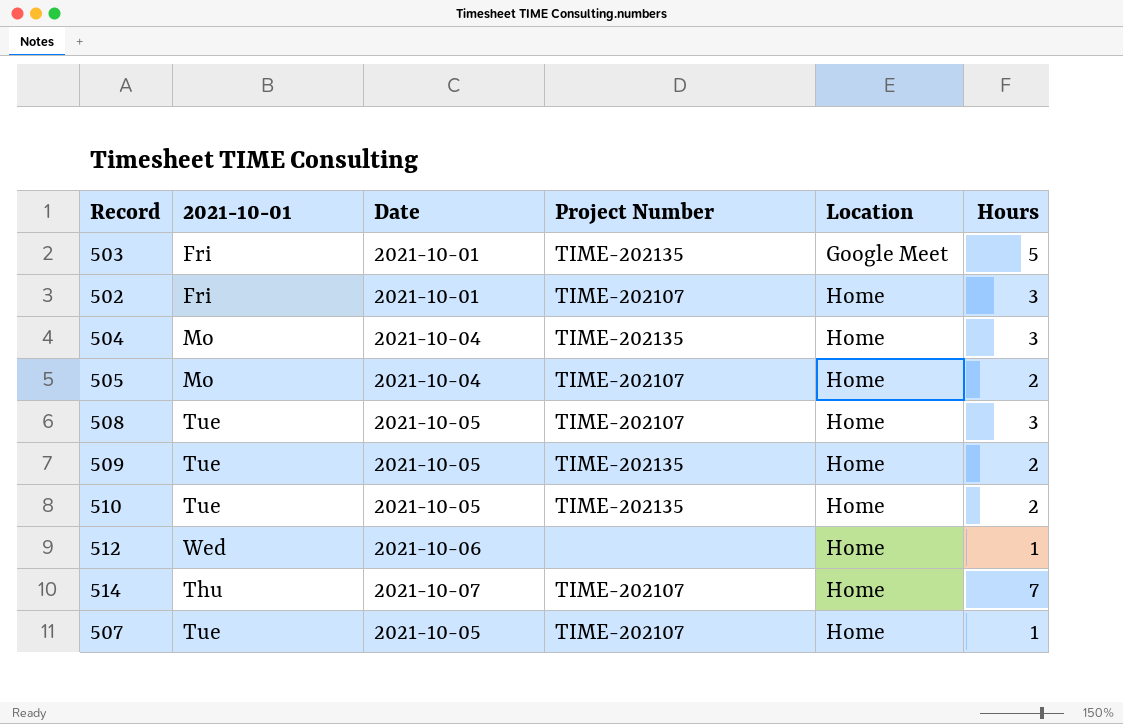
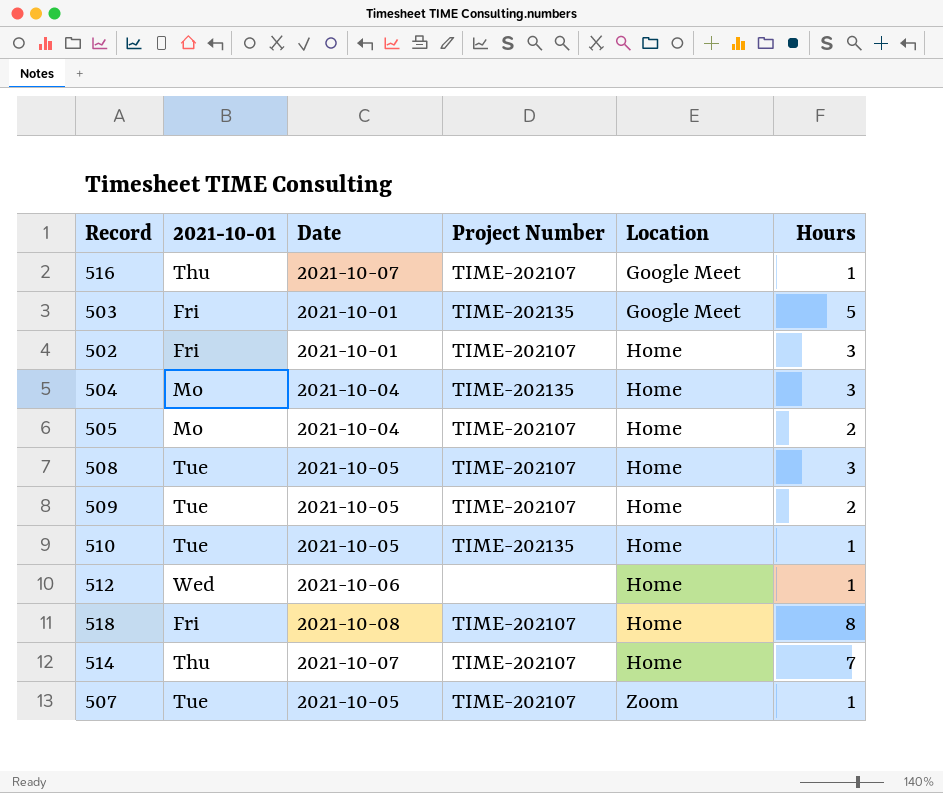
row 516: none -> Thu | 2021-10-07 | TIME-202107 | Google Meet | 1
509 | Project Number: TIME-202135 -> TIME-202107
510 | Hours: 2 -> 1
row 518: none -> Fri | 2021-10-08 | TIME-202107 | Home | 8
507 | Location: Home -> Zoom

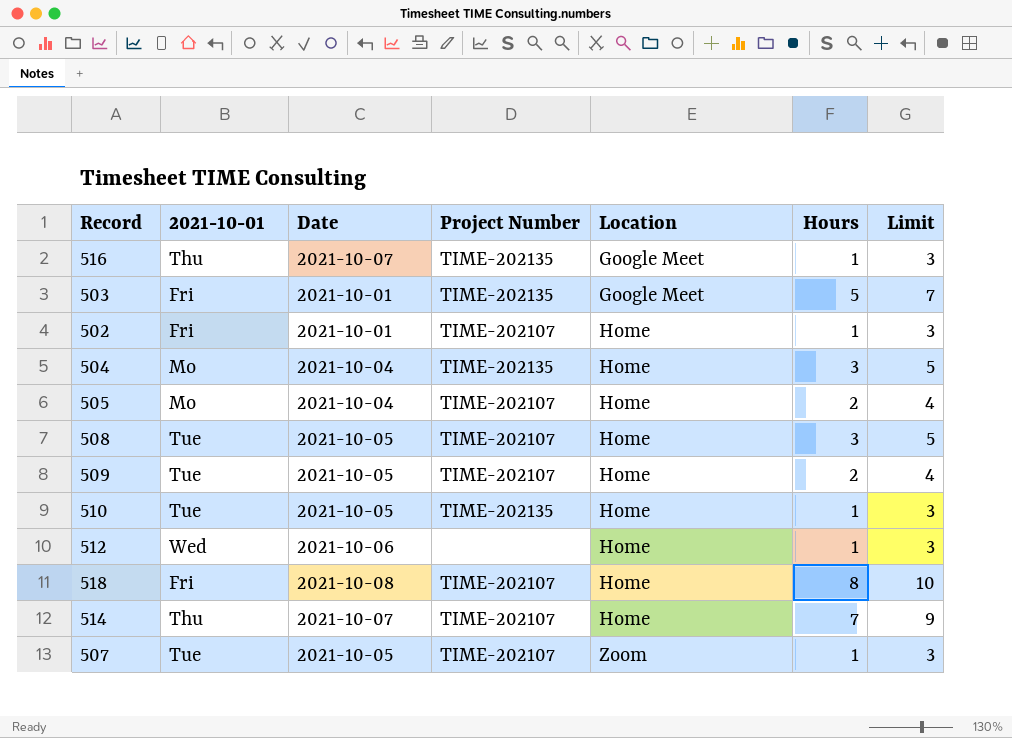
column Limit | formula: none -> [Hours] + 2
516 | Project Number: TIME-202107 -> TIME-202135
502 | Hours: 3 -> 1

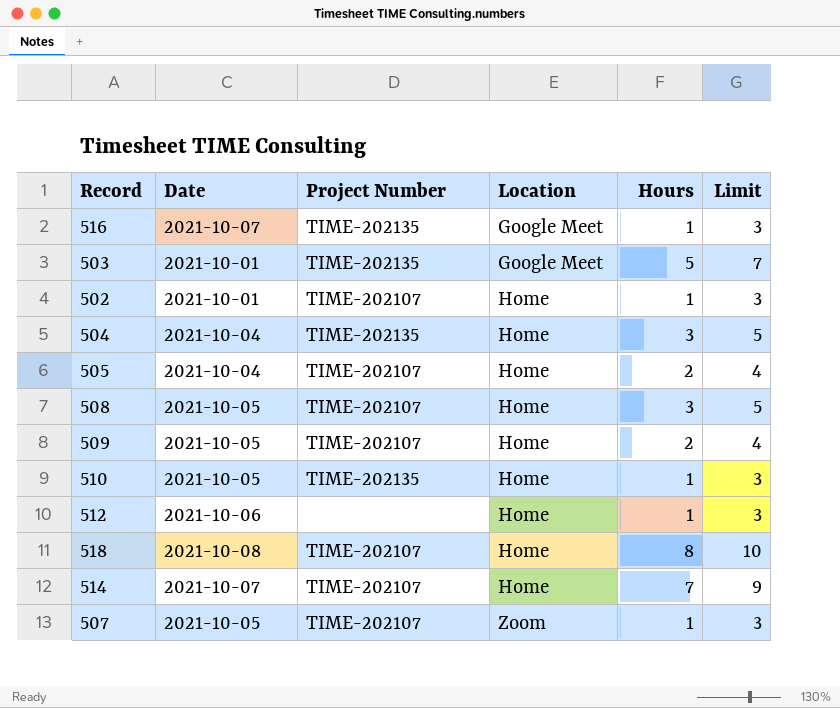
column 2021-10-01 | position: 2 -> none

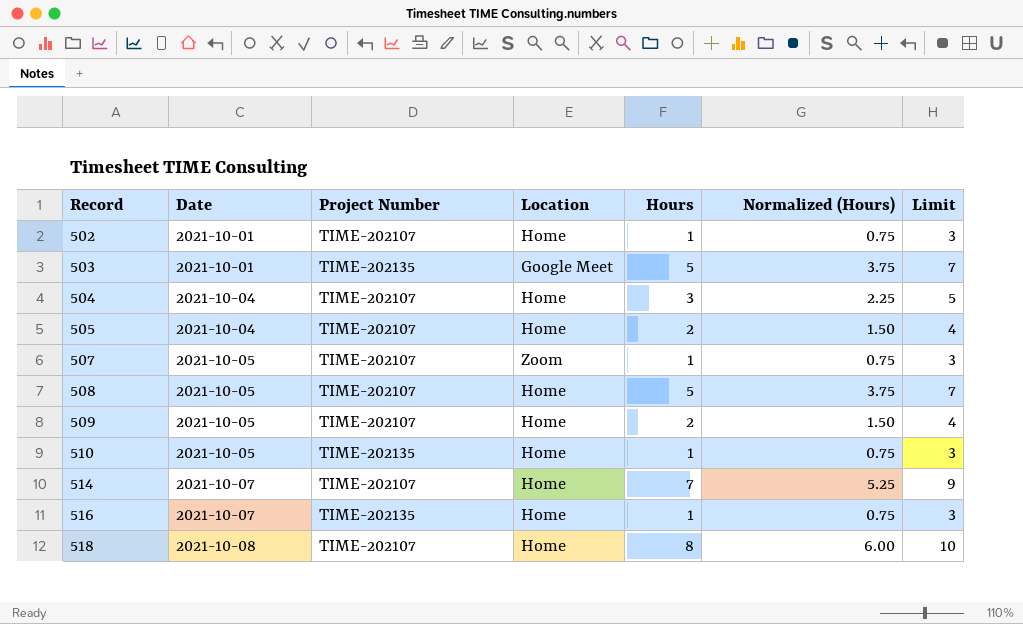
row order: Location ascending -> Record ascending
column Normalized (Hours) | formula: none -> [Hours] * 0.75
row 512: 2021-10-06 | none | Home | 1 | 3 -> none
504 | Project Number: TIME-202135 -> TIME-202107
508 | Hours: 3 -> 5
508 | Limit: 5 -> 7
516 | Location: Google Meet -> Home

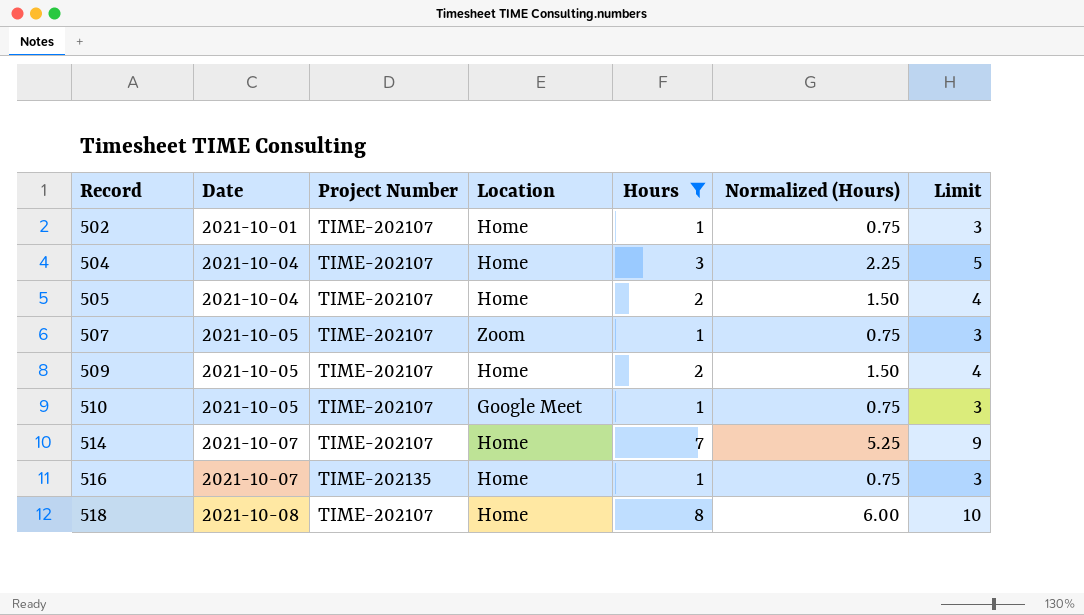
filter: none -> Hours != 5
510 | Project Number: TIME-202135 -> TIME-202107
510 | Location: Home -> Google Meet

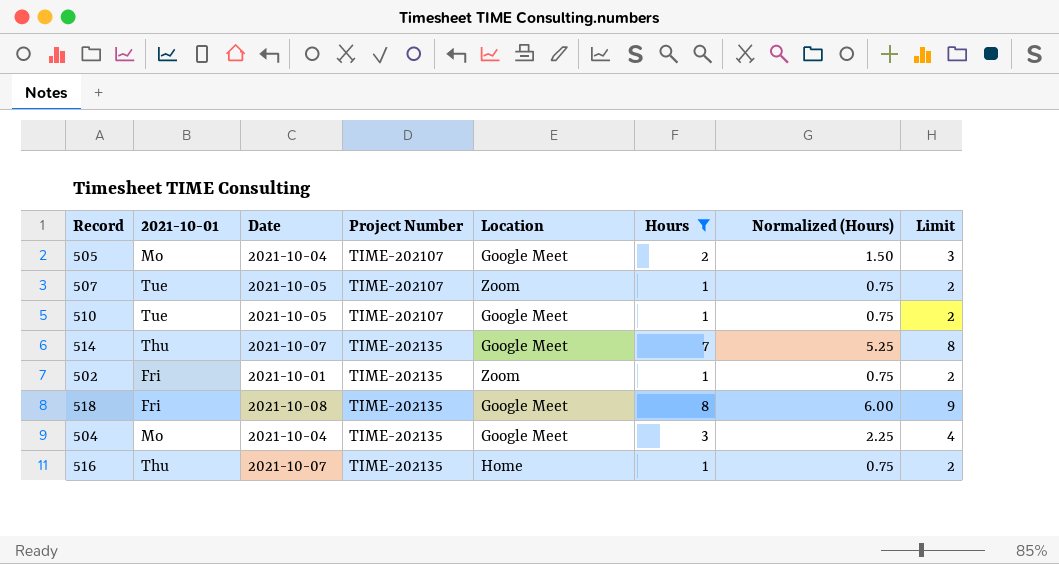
row order: Record ascending -> Project Number ascending
column 2021-10-01 | position: none -> 2
column Limit | formula: [Hours] + 2 -> [Hours] + 1
row 509: 2021-10-05 | TIME-202107 | Home | 2 | 1.50 | 4 -> none
505 | Location: Home -> Google Meet
514 | Project Number: TIME-202107 -> TIME-202135
514 | Location: Home -> Google Meet
502 | Project Number: TIME-202107 -> TIME-202135
502 | Location: Home -> Zoom
518 | Project Number: TIME-202107 -> TIME-202135
518 | Location: Home -> Google Meet
504 | Project Number: TIME-202107 -> TIME-202135
504 | Location: Home -> Google Meet

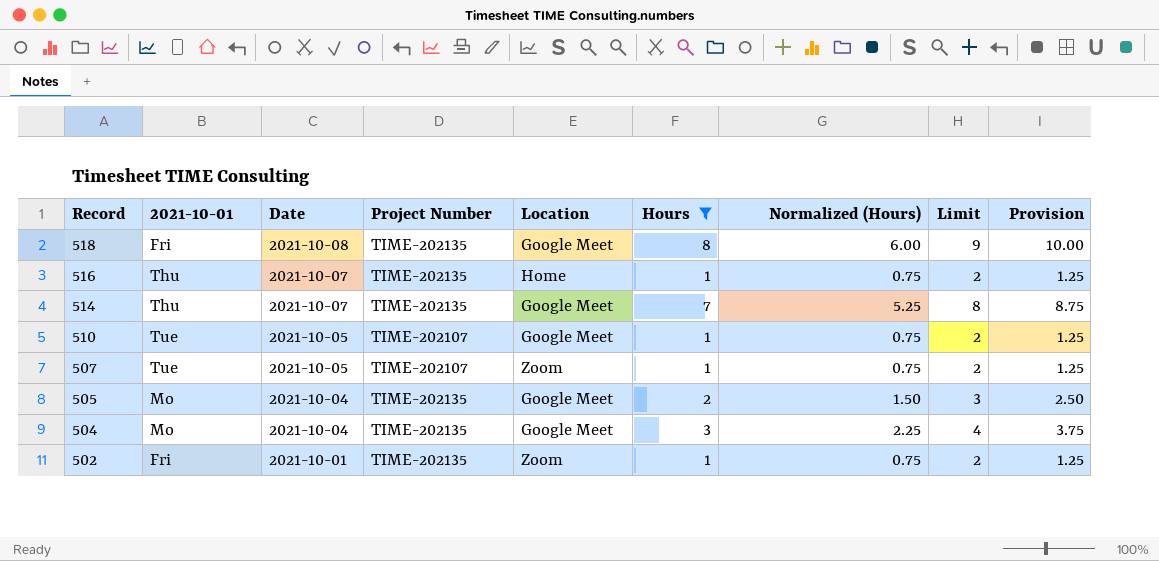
row order: Project Number ascending -> Record descending
column Provision | formula: none -> [Hours] * 1.25
505 | Project Number: TIME-202107 -> TIME-202135

